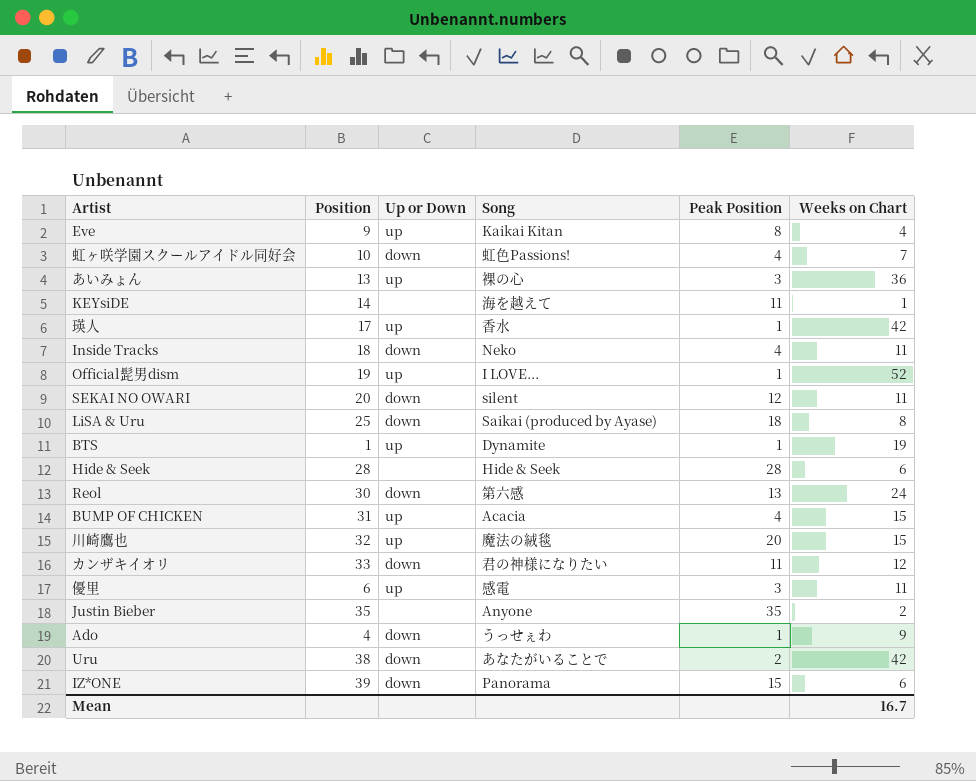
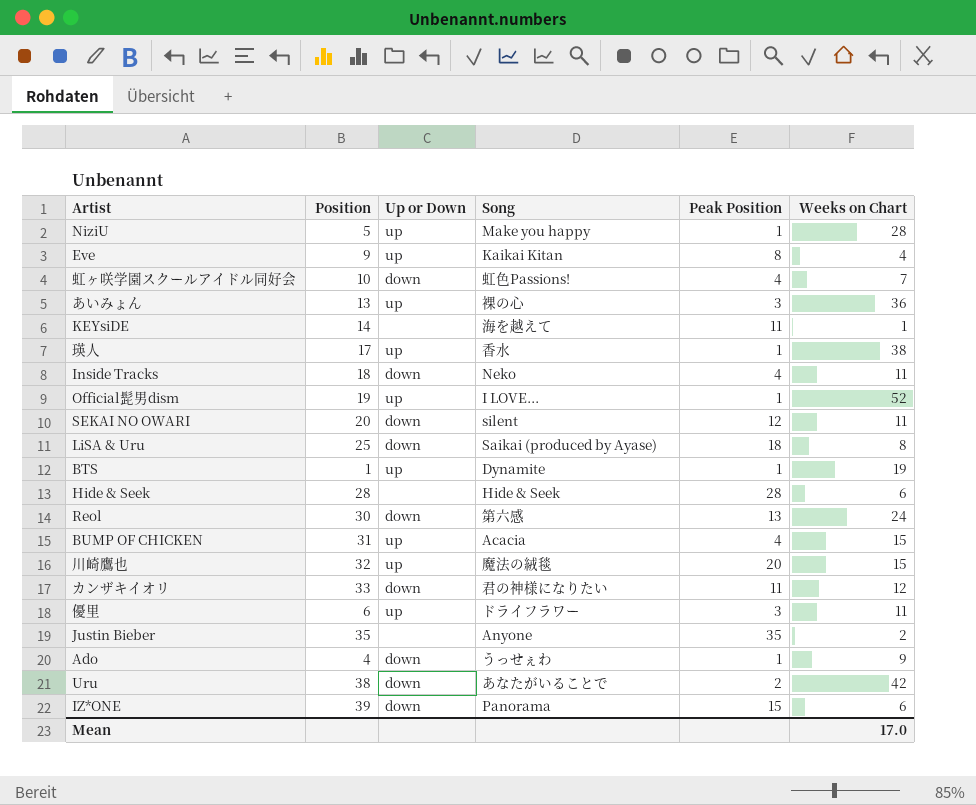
row NiziU: none -> 5 | up | Make you happy | 1 | 28
瑛人 | Weeks on Chart: 42 -> 38
優里 | Song: 感電 -> ドライフラワー
Mean | Weeks on Chart: 16.7 -> 17.0

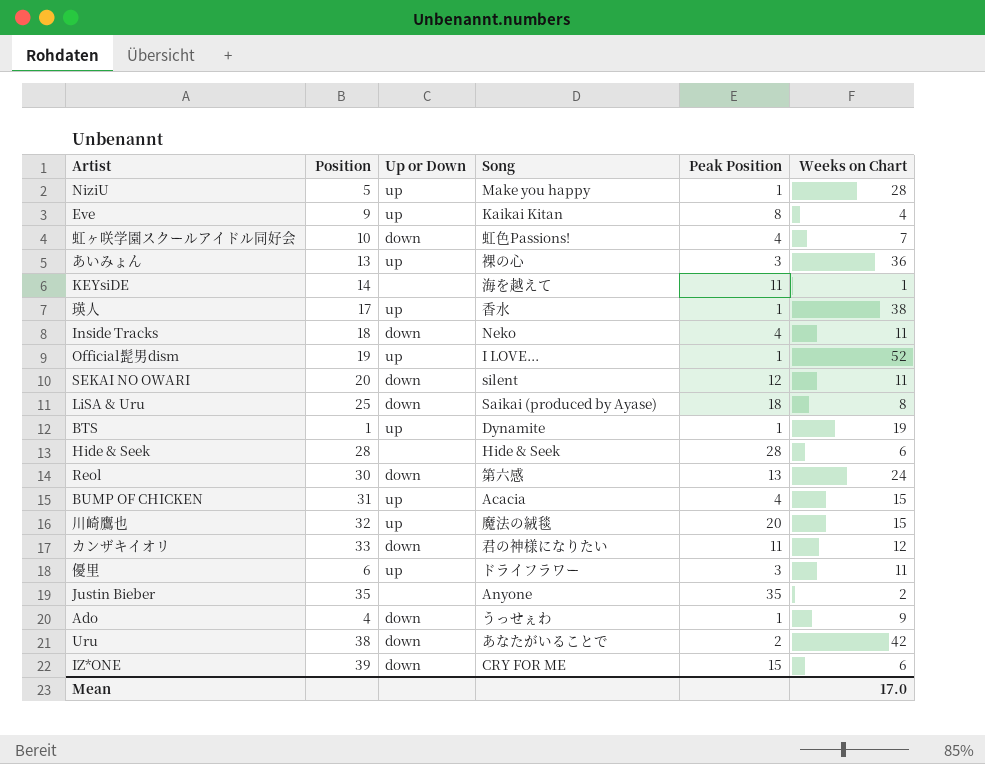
IZ*ONE | Song: Panorama -> CRY FOR ME

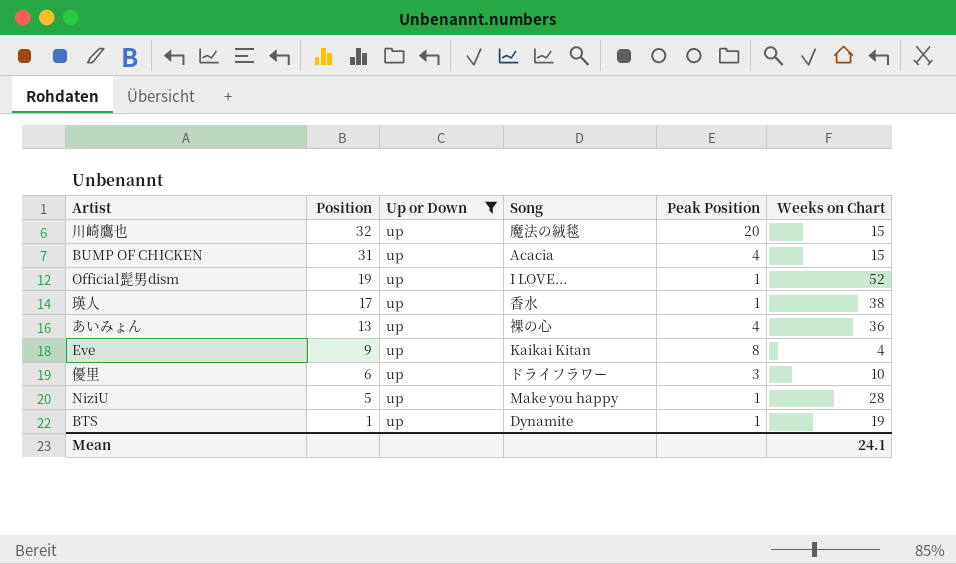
filter: none -> Up or Down = up
row order: none -> Position descending
あいみょん | Peak Position: 3 -> 4
優里 | Weeks on Chart: 11 -> 10
Mean | Weeks on Chart: 17.0 -> 24.1

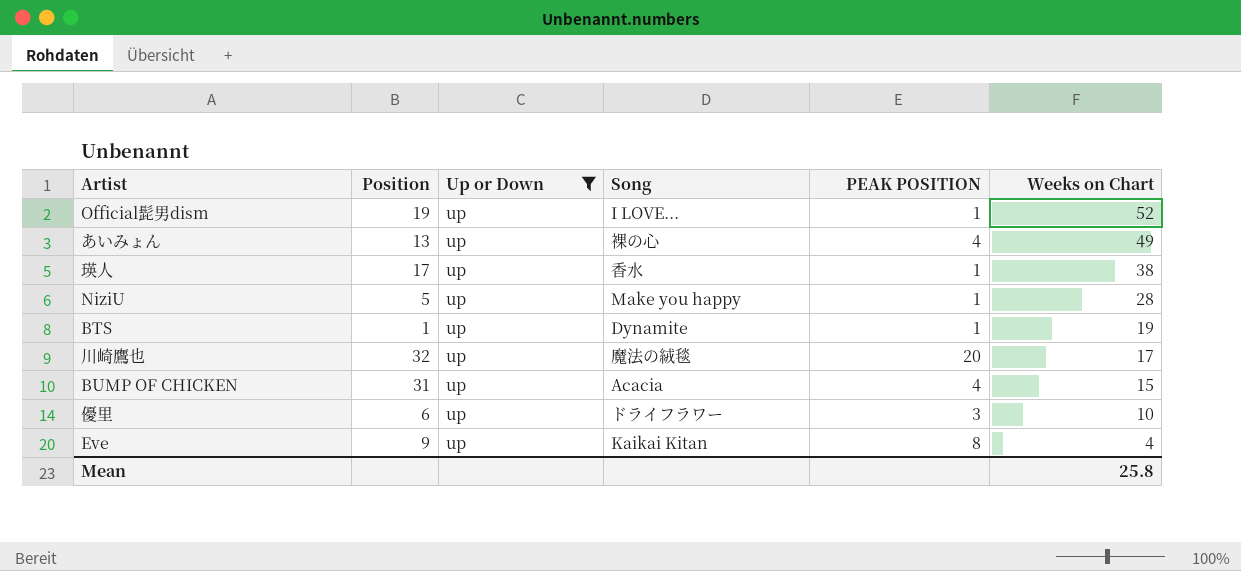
row order: Position descending -> Weeks on Chart descending
column name: Peak Position -> PEAK POSITION
あいみょん | Weeks on Chart: 36 -> 49
川崎鷹也 | Weeks on Chart: 15 -> 17
Mean | Weeks on Chart: 24.1 -> 25.8

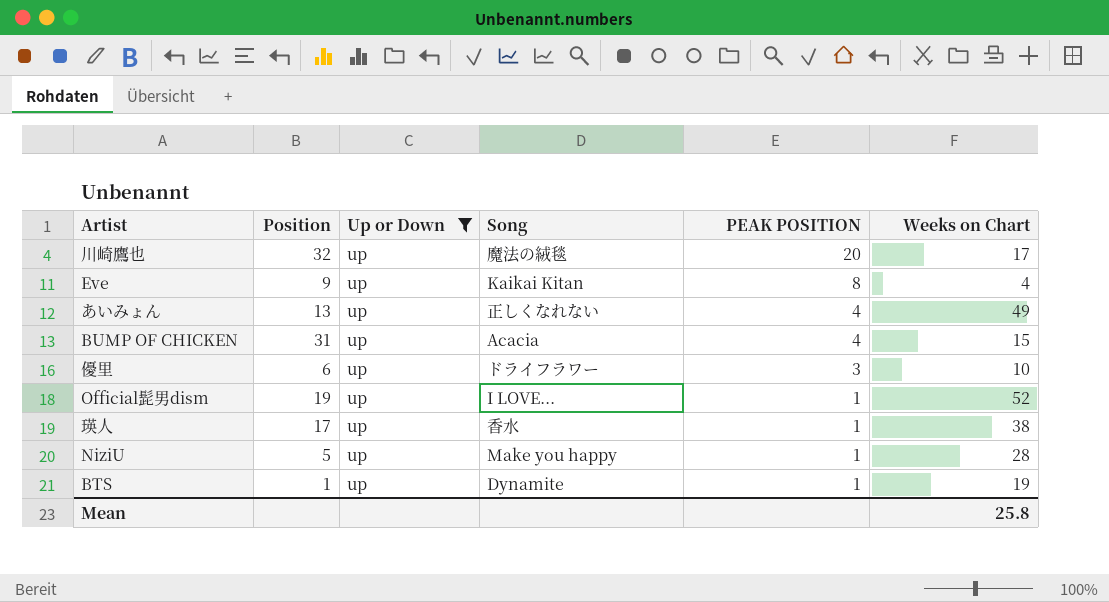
row order: Weeks on Chart descending -> PEAK POSITION descending
あいみょん | Song: 裸の心 -> 正しくなれない

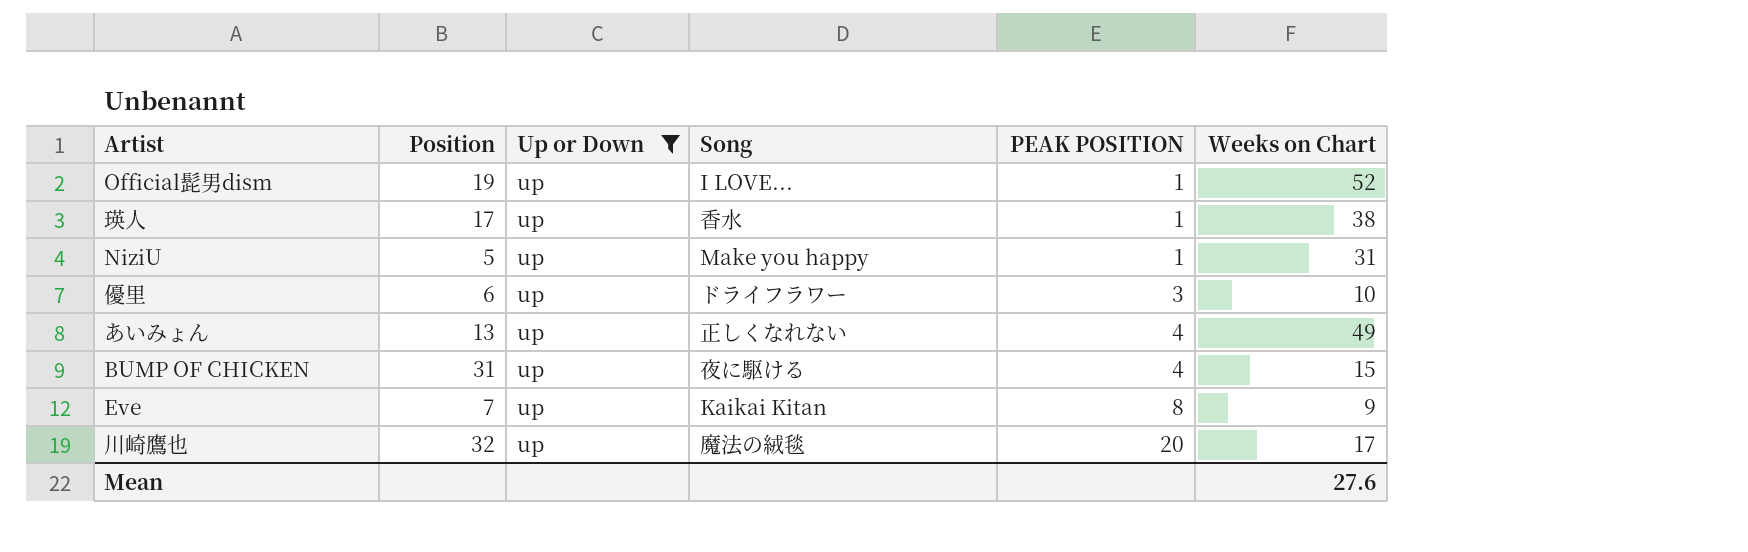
row order: PEAK POSITION descending -> PEAK POSITION ascending
row BTS: 1 | up | Dynamite | 1 | 19 -> none
NiziU | Weeks on Chart: 28 -> 31
BUMP OF CHICKEN | Song: Acacia -> 夜に駆ける
Eve | Position: 9 -> 7
Eve | Weeks on Chart: 4 -> 9
Mean | Weeks on Chart: 25.8 -> 27.6

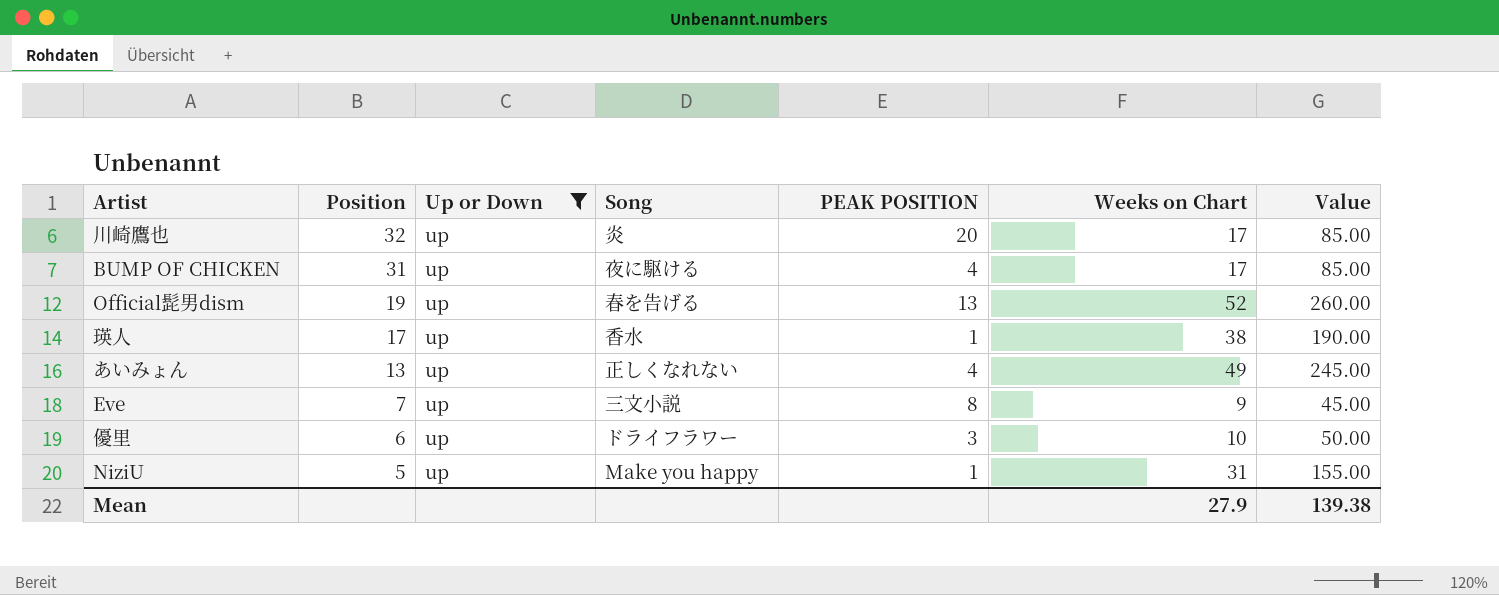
row order: PEAK POSITION ascending -> Position descending
column Value | formula: none -> [Weeks on Chart] * 5
川崎鷹也 | Song: 魔法の絨毯 -> 炎
BUMP OF CHICKEN | Weeks on Chart: 15 -> 17
Official髭男dism | Song: I LOVE... -> 春を告げる
Official髭男dism | PEAK POSITION: 1 -> 13
Eve | Song: Kaikai Kitan -> 三文小説
Mean | Weeks on Chart: 27.6 -> 27.9

